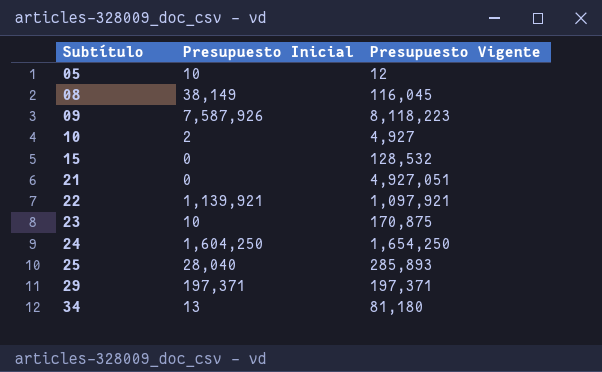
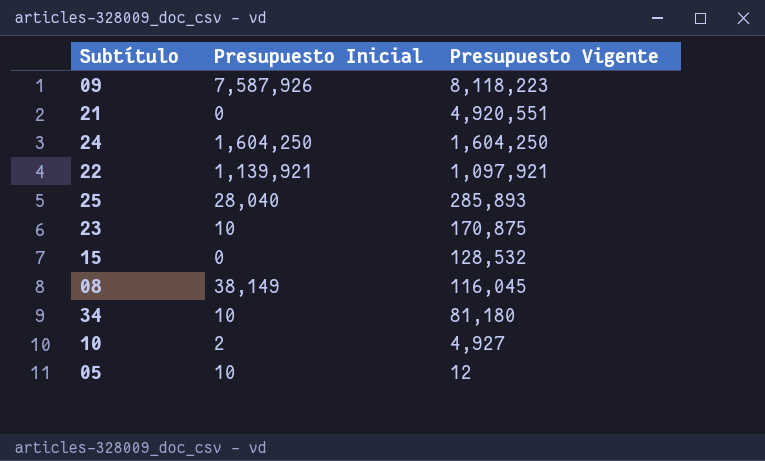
row order: Subtítulo ascending -> Presupuesto Vigente descending
row 29: 197,371 | 197,371 -> none
21 | Presupuesto Vigente: 4,927,051 -> 4,920,551
24 | Presupuesto Vigente: 1,654,250 -> 1,604,250
34 | Presupuesto Inicial: 13 -> 10

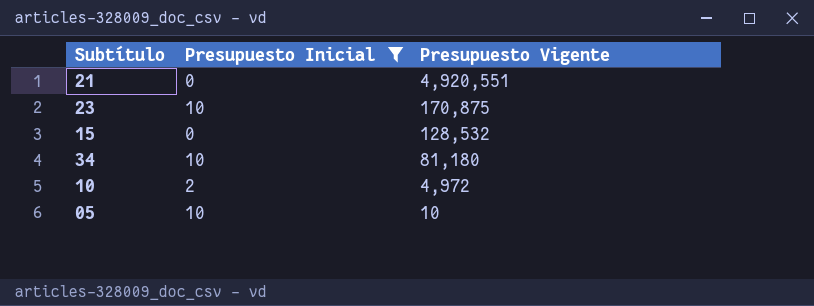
filter: none -> Presupuesto Inicial <= 10
10 | Presupuesto Vigente: 4,927 -> 4,972
05 | Presupuesto Vigente: 12 -> 10

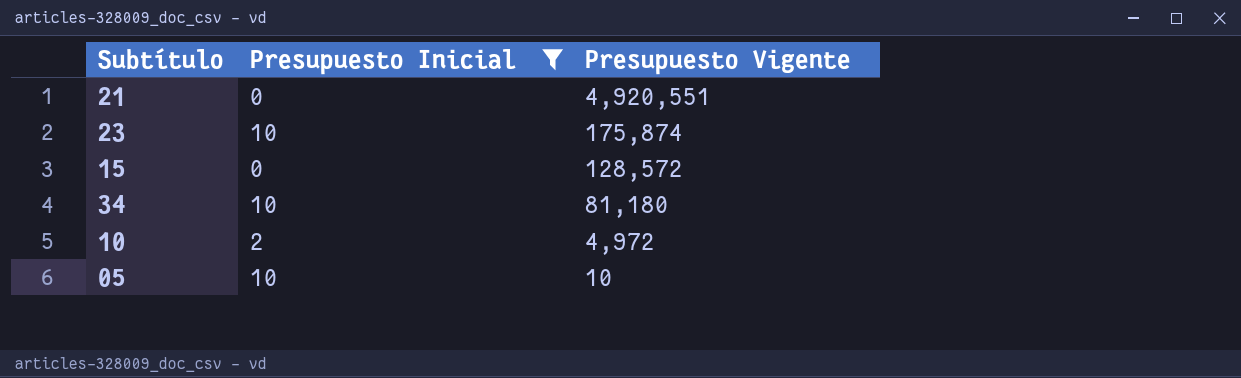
23 | Presupuesto Vigente: 170,875 -> 175,874
15 | Presupuesto Vigente: 128,532 -> 128,572

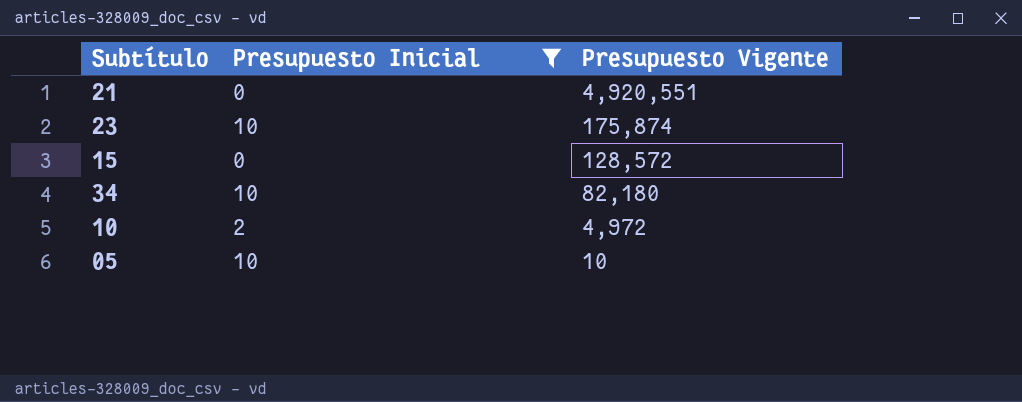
34 | Presupuesto Vigente: 81,180 -> 82,180

